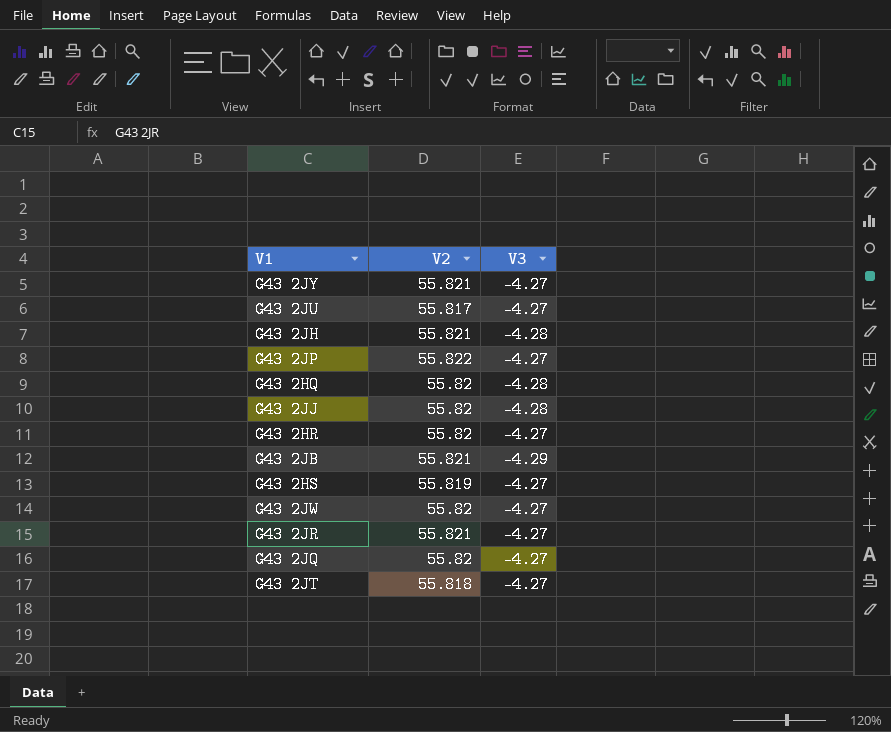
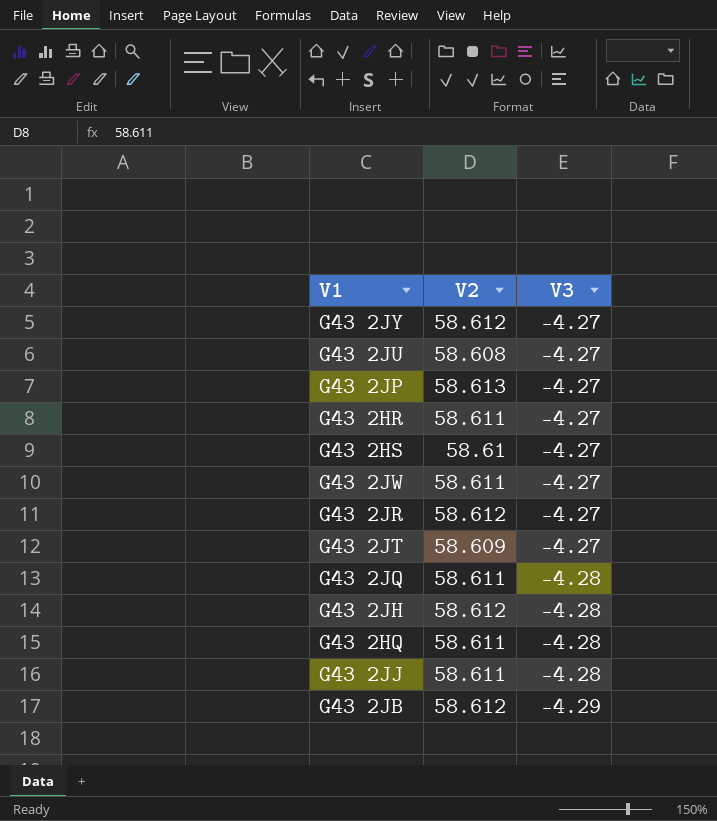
row order: none -> V3 descending
G43 2JY | V2: 55.821 -> 58.612
G43 2JU | V2: 55.817 -> 58.608
G43 2JP | V2: 55.822 -> 58.613
G43 2HR | V2: 55.82 -> 58.611
G43 2HS | V2: 55.819 -> 58.61
G43 2JW | V2: 55.82 -> 58.611
G43 2JR | V2: 55.821 -> 58.612
G43 2JT | V2: 55.818 -> 58.609
G43 2JQ | V2: 55.82 -> 58.611
G43 2JQ | V3: -4.27 -> -4.28
G43 2JH | V2: 55.821 -> 58.612
G43 2HQ | V2: 55.82 -> 58.611
G43 2JJ | V2: 55.82 -> 58.611
G43 2JB | V2: 55.821 -> 58.612

